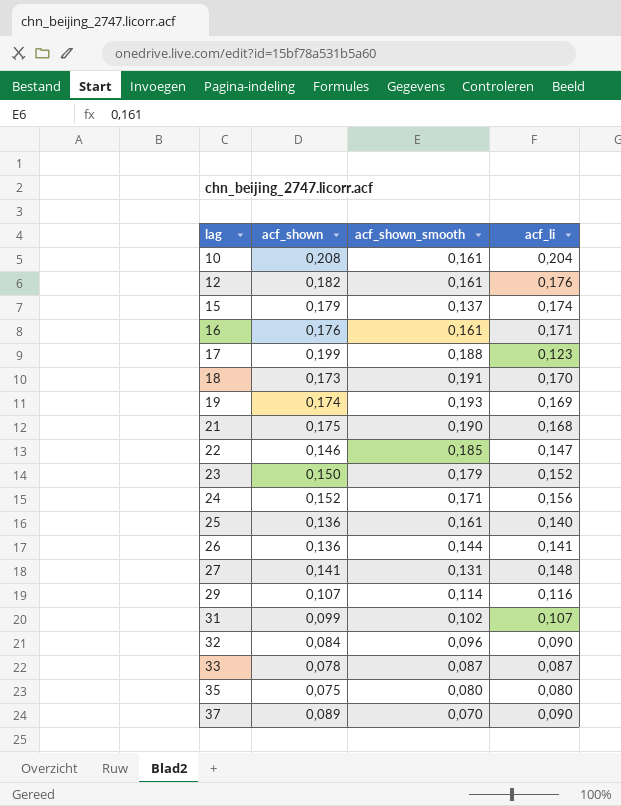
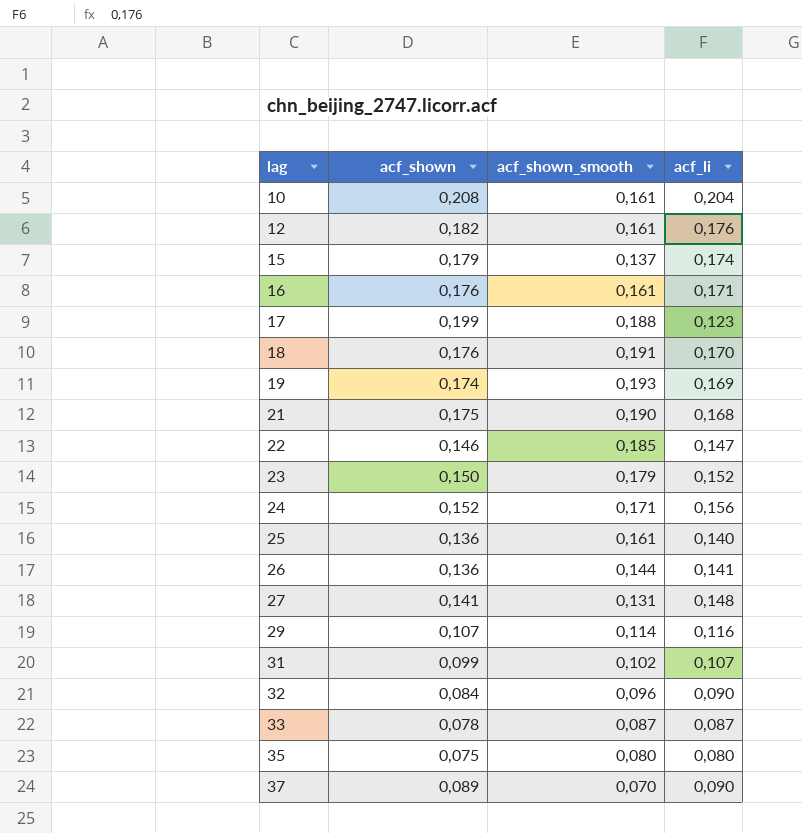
18 | acf_shown: 0,173 -> 0,176

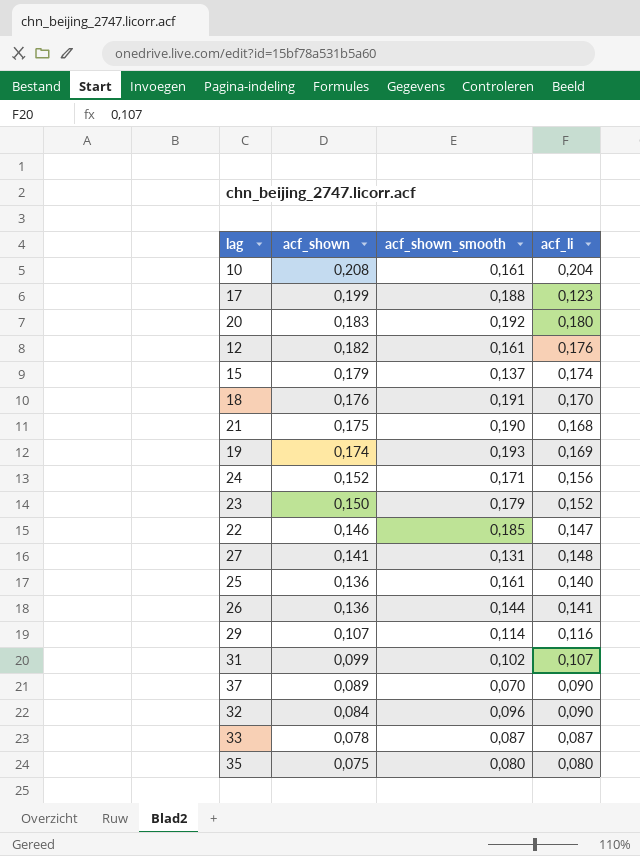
row order: lag ascending -> acf_shown descending
row 16: 0,176 | 0,161 | 0,171 -> none
row 20: none -> 0,183 | 0,192 | 0,180

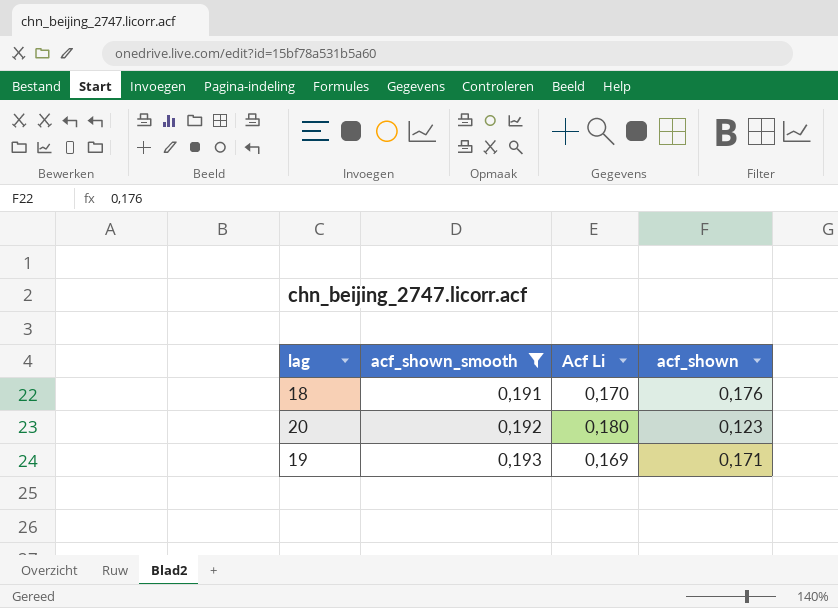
filter: none -> acf_shown_smooth >= 0,191
row order: acf_shown descending -> acf_shown_smooth ascending
column name: acf_li -> Acf Li
column acf_shown | position: 2 -> 4
20 | acf_shown: 0,183 -> 0,123
19 | acf_shown: 0,174 -> 0,171

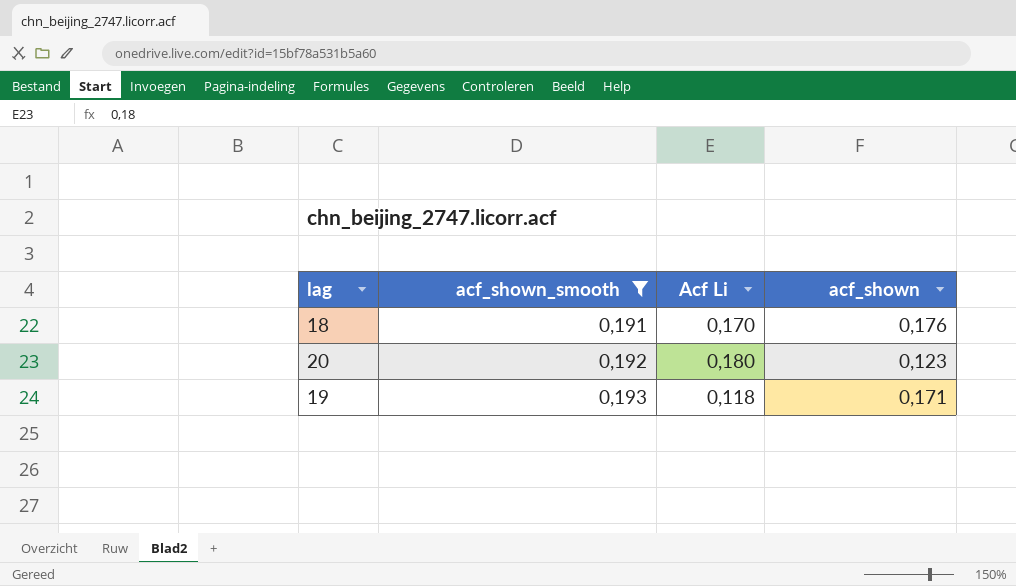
19 | Acf Li: 0,169 -> 0,118

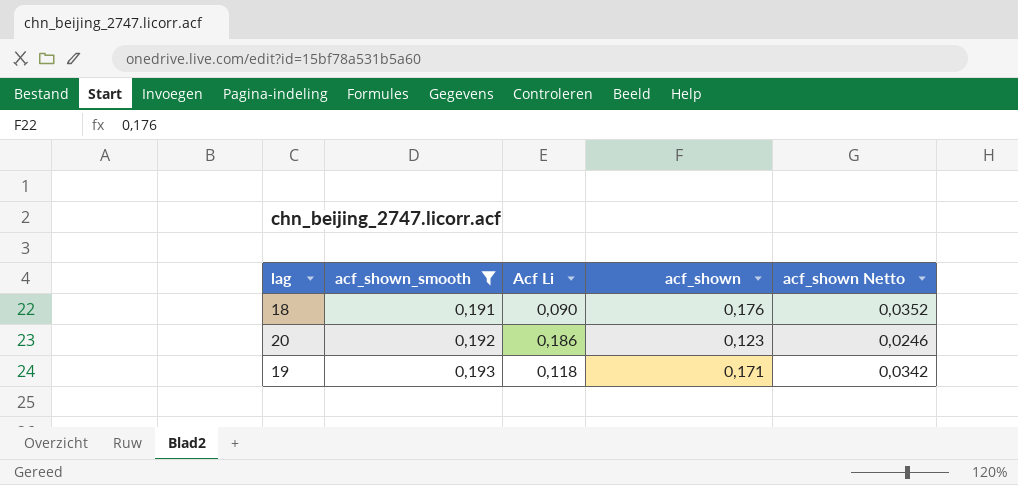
column acf_shown Netto | formula: none -> [acf_shown] * 0,2
18 | Acf Li: 0,170 -> 0,090
20 | Acf Li: 0,180 -> 0,186

